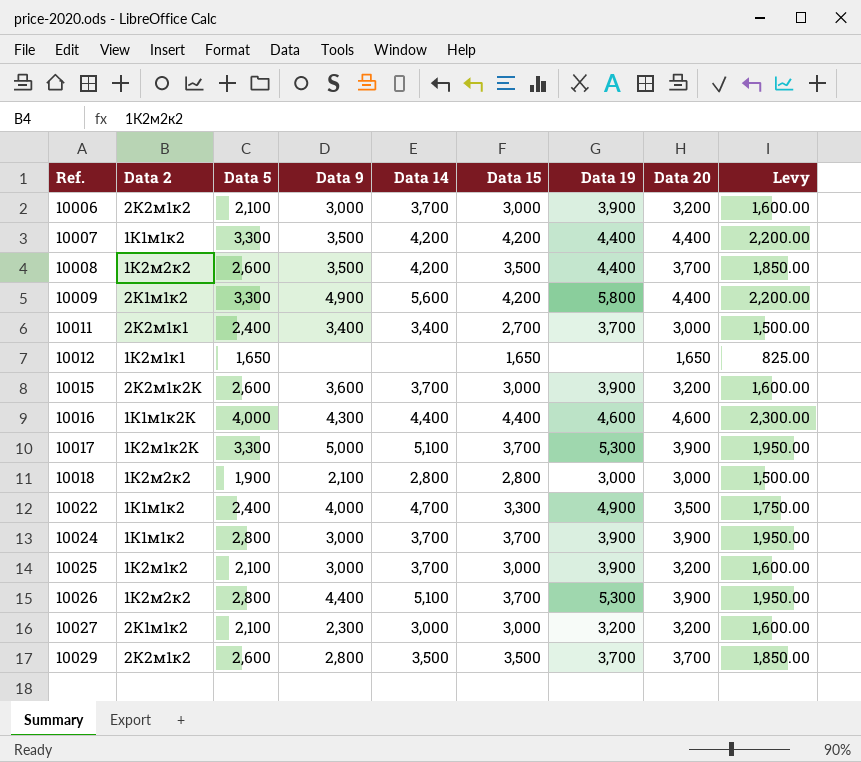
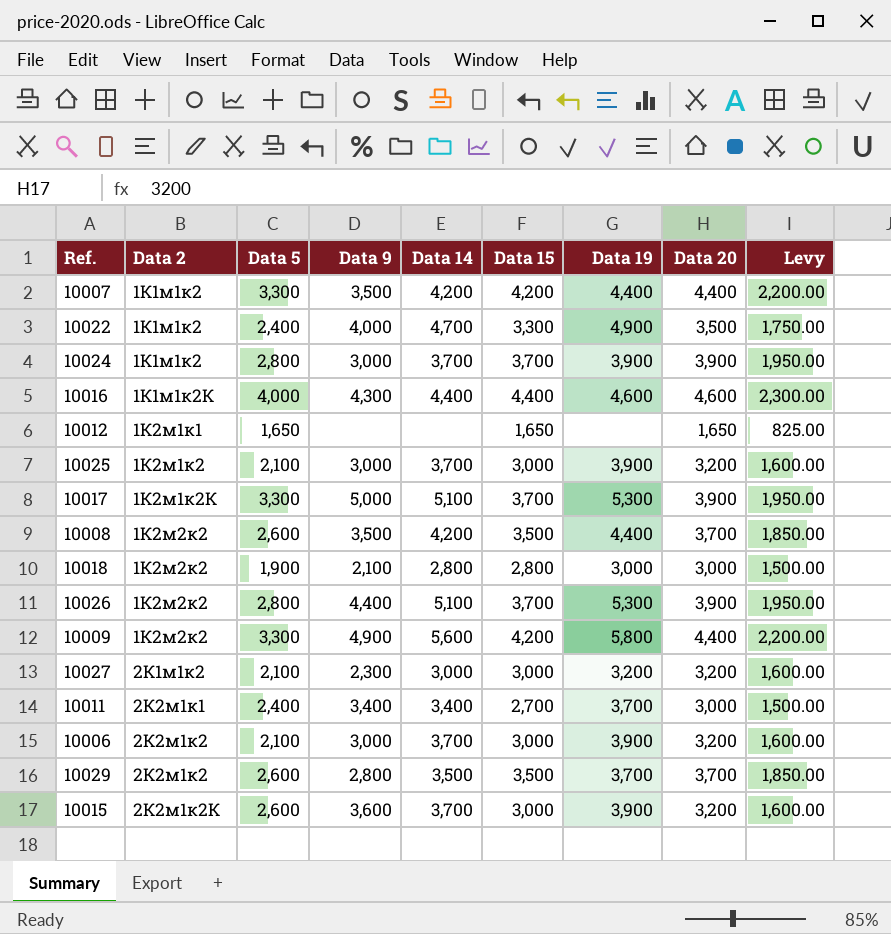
row order: Ref. ascending -> Data 2 ascending
10009 | Data 2: 2К1м1к2 -> 1К2м2к2

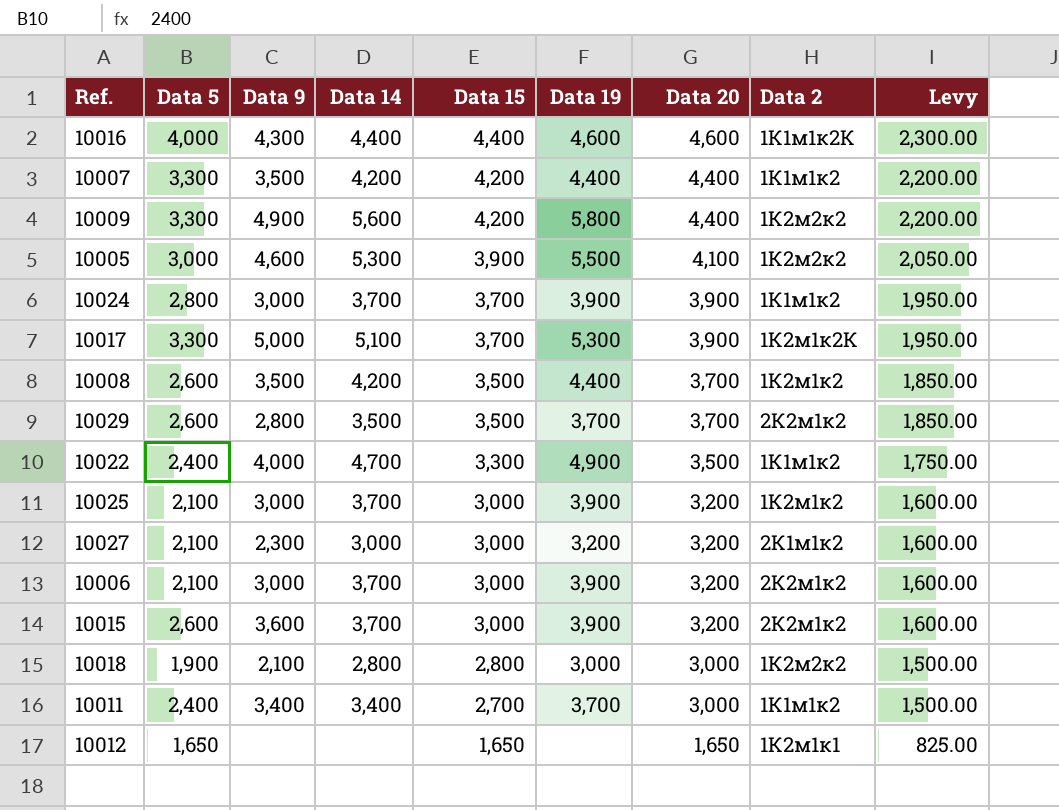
row order: Data 2 ascending -> Data 15 descending
column Data 2 | position: 2 -> 8
row 10026: 1К2м2к2 | 2,800 | 4,400 | 5,100 | 3,700 | 5,300 | 3,900 | 1,950.00 -> none
row 10005: none -> 3,000 | 4,600 | 5,300 | 3,900 | 5,500 | 4,100 | 1К2м2к2 | 2,050.00
10008 | Data 2: 1К2м2к2 -> 1К2м1к2
10015 | Data 2: 2К2м1к2К -> 2К2м1к2
10011 | Data 2: 2К2м1к1 -> 1К1м1к2

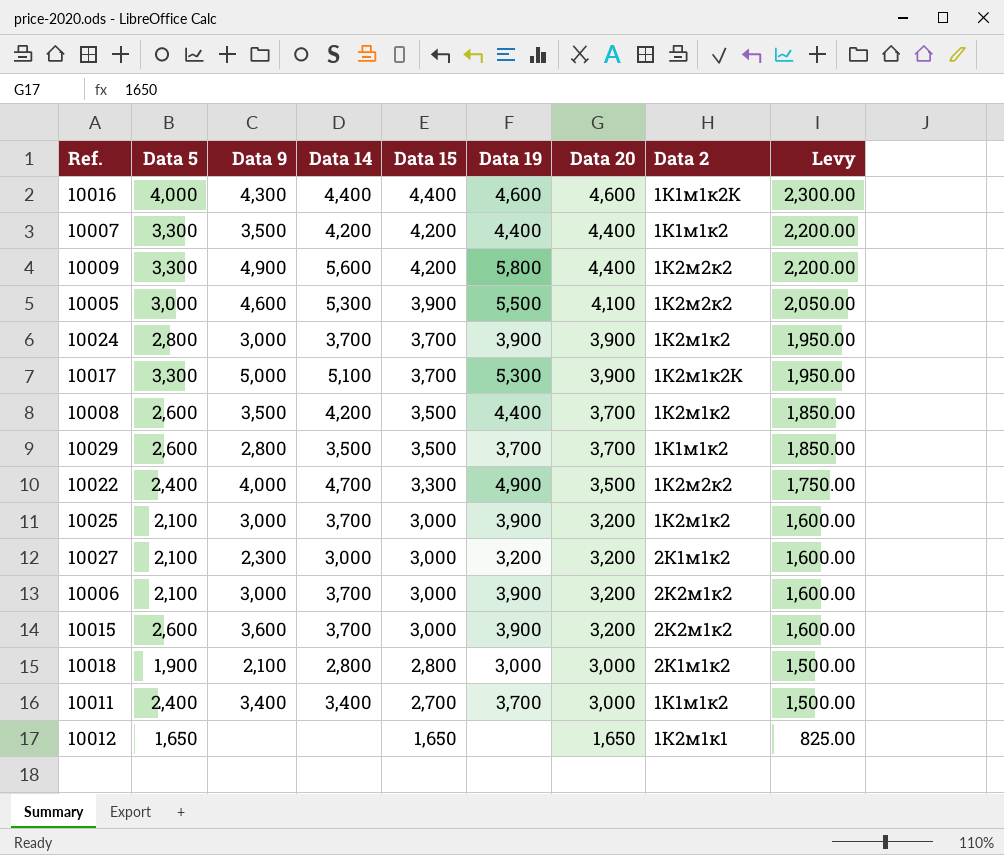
10024 | Data 2: 1К1м1к2 -> 1К2м1к2
10029 | Data 2: 2К2м1к2 -> 1К1м1к2
10022 | Data 2: 1К1м1к2 -> 1К2м2к2
10018 | Data 2: 1К2м2к2 -> 2К1м1к2

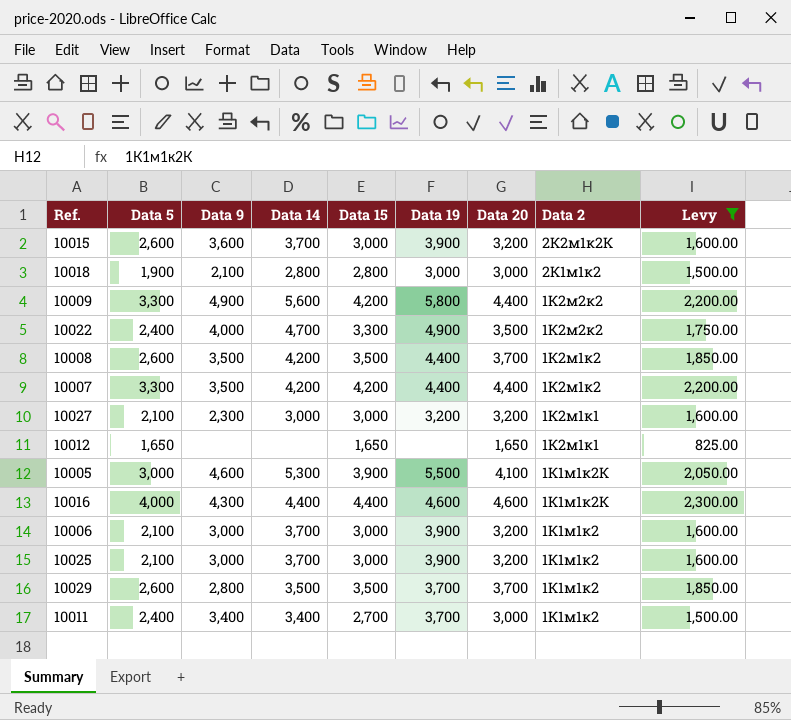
filter: none -> Levy != 1,950.00
row order: Data 15 descending -> Data 2 descending
10015 | Data 2: 2К2м1к2 -> 2К2м1к2К
10007 | Data 2: 1К1м1к2 -> 1К2м1к2
10027 | Data 2: 2К1м1к2 -> 1К2м1к1
10005 | Data 2: 1К2м2к2 -> 1К1м1к2К
10006 | Data 2: 2К2м1к2 -> 1К1м1к2
10025 | Data 2: 1К2м1к2 -> 1К1м1к2

